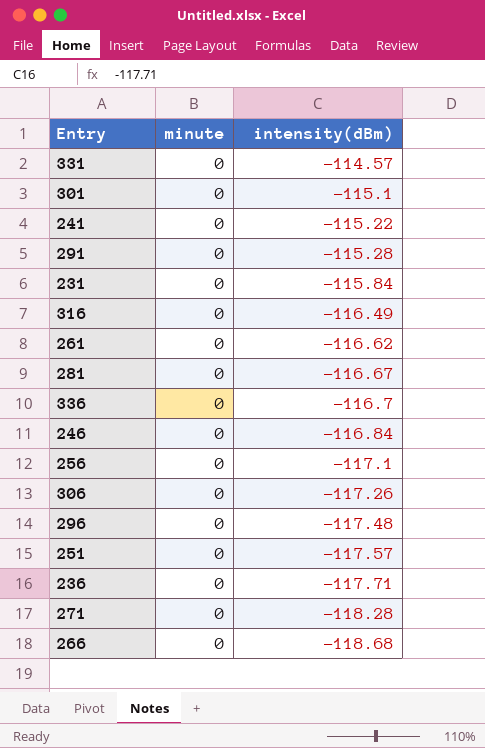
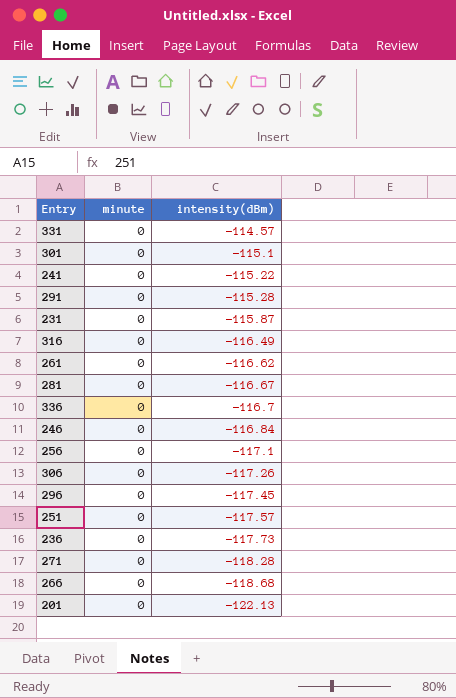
231 | intensity(dBm): -115.84 -> -115.87
296 | intensity(dBm): -117.48 -> -117.45
236 | intensity(dBm): -117.71 -> -117.73
row 201: none -> 0 | -122.13

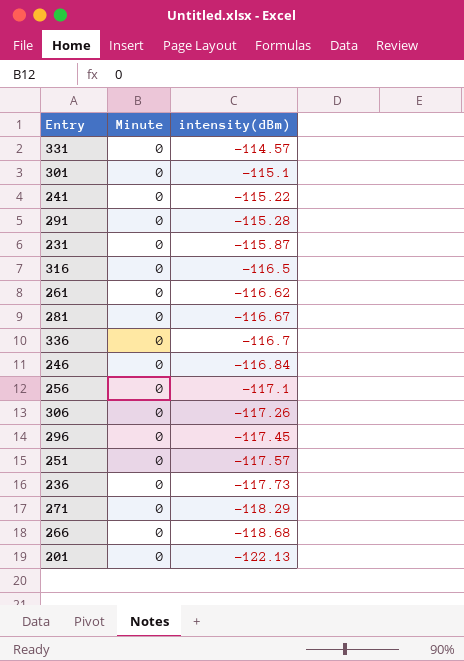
column name: minute -> Minute
316 | intensity(dBm): -116.49 -> -116.5
271 | intensity(dBm): -118.28 -> -118.29

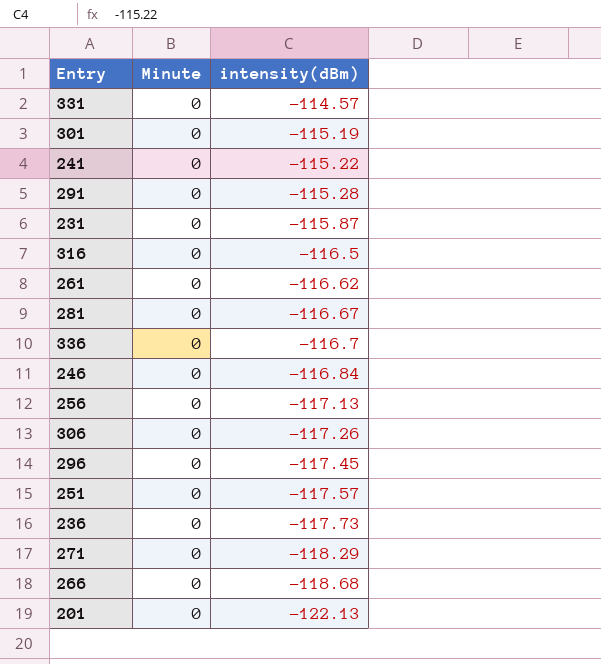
301 | intensity(dBm): -115.1 -> -115.19
256 | intensity(dBm): -117.1 -> -117.13

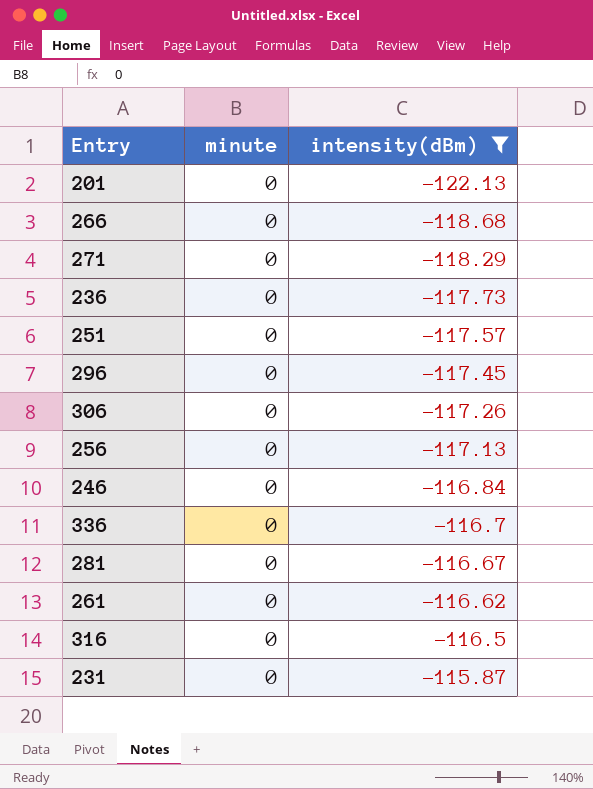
filter: none -> intensity(dBm) <= -115.87
row order: intensity(dBm) descending -> intensity(dBm) ascending
column name: Minute -> minute

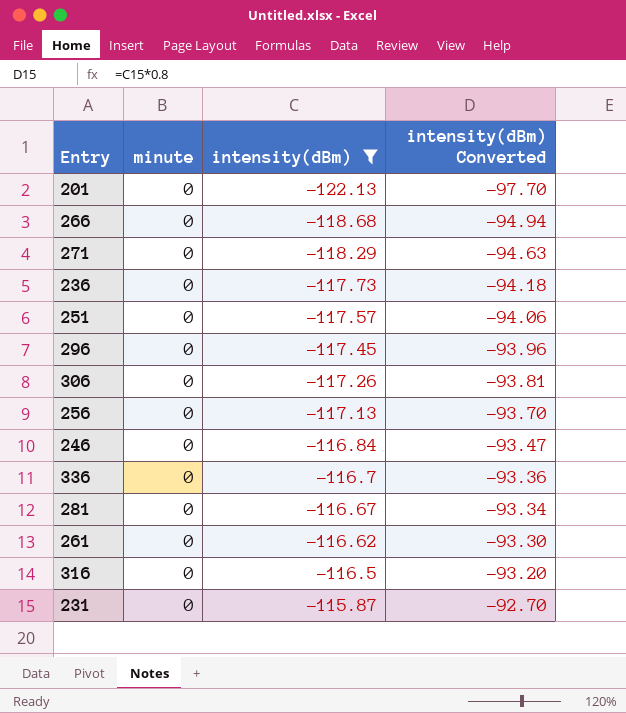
column intensity(dBm) Converted | formula: none -> [intensity(dBm)] * 0.8

